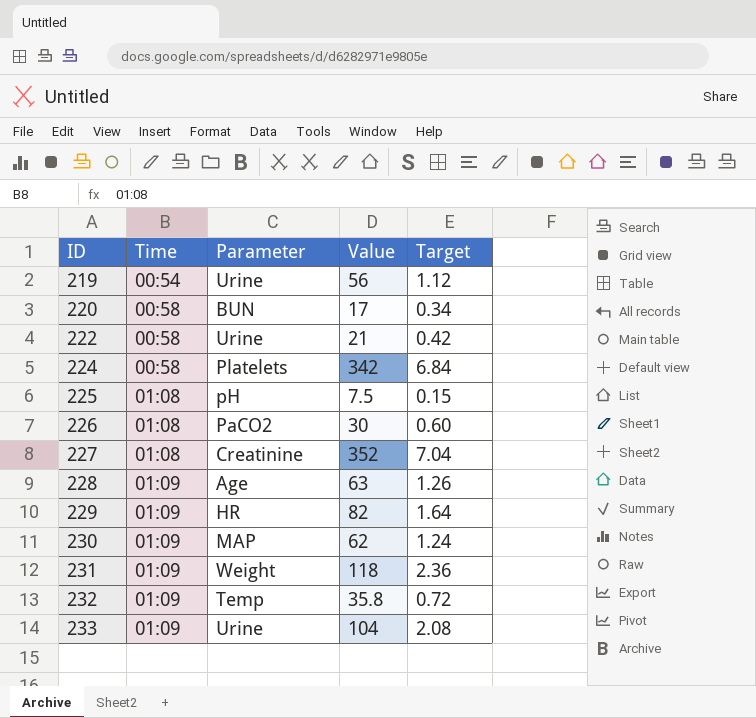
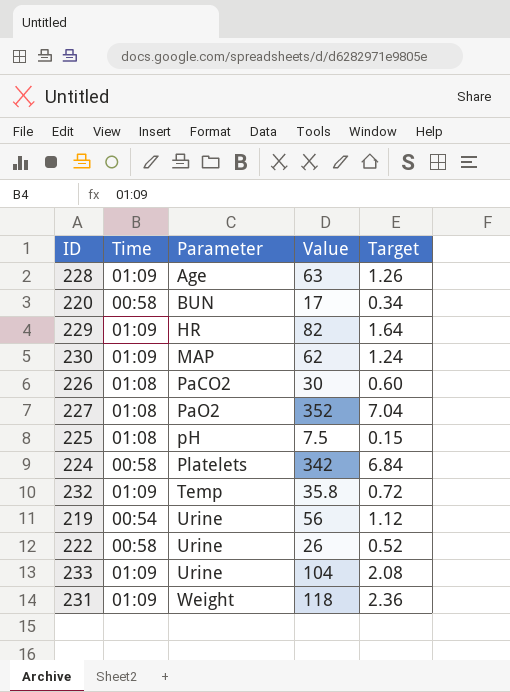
row order: ID ascending -> Parameter ascending
227 | Parameter: Creatinine -> PaO2
222 | Value: 21 -> 26
222 | Target: 0.42 -> 0.52

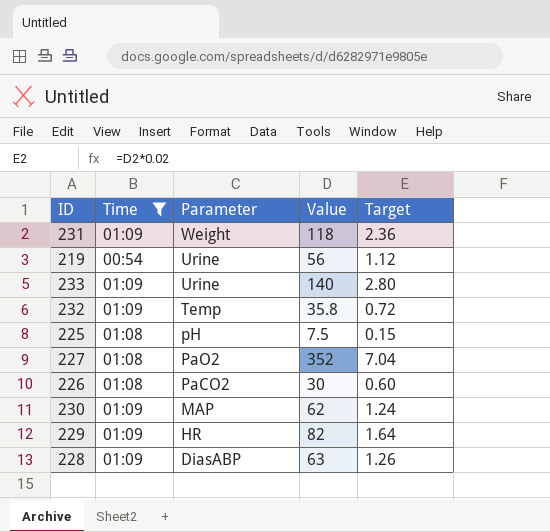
filter: none -> Time != 00:58
row order: Parameter ascending -> Parameter descending
233 | Value: 104 -> 140
233 | Target: 2.08 -> 2.80
228 | Parameter: Age -> DiasABP

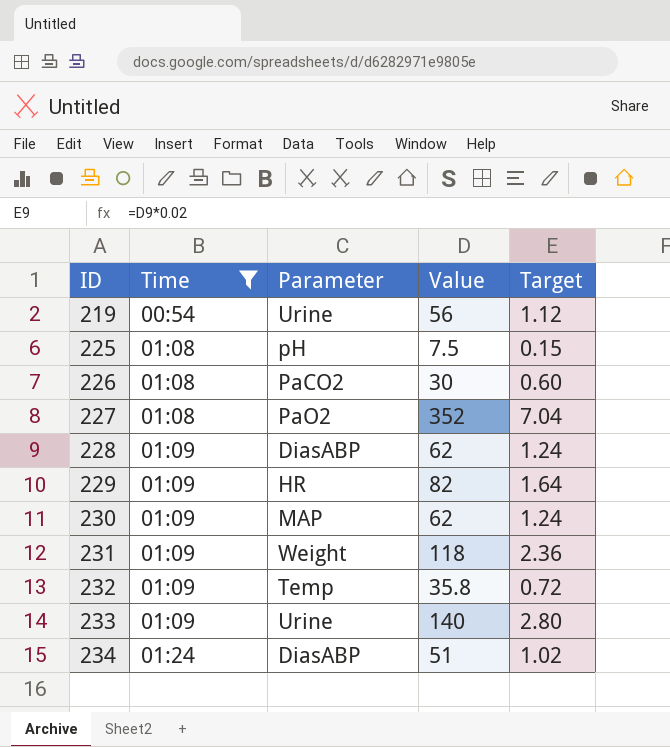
row order: Parameter descending -> ID ascending
228 | Value: 63 -> 62
228 | Target: 1.26 -> 1.24
row 234: none -> 01:24 | DiasABP | 51 | 1.02

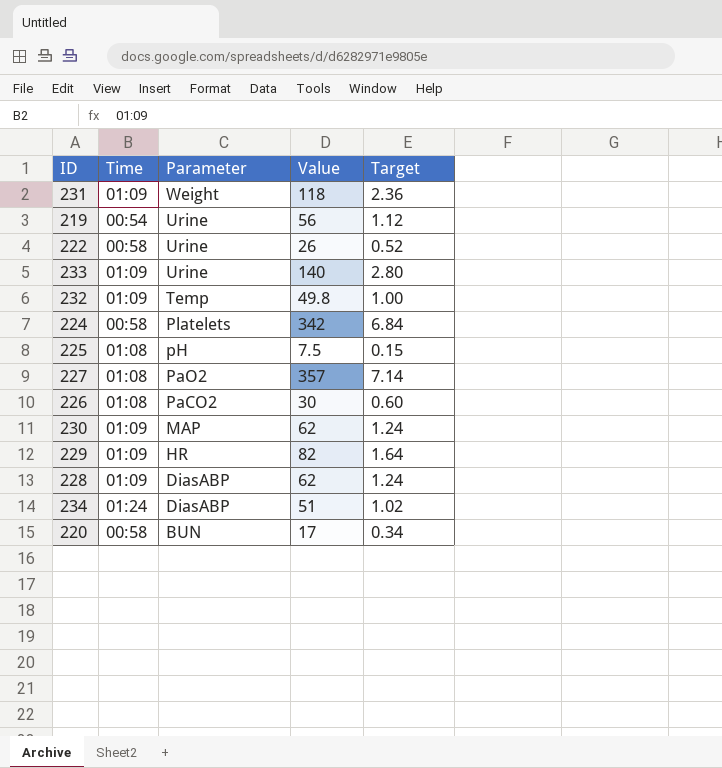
filter: Time != 00:58 -> none
row order: ID ascending -> Parameter descending
232 | Value: 35.8 -> 49.8
232 | Target: 0.72 -> 1.00
227 | Value: 352 -> 357
227 | Target: 7.04 -> 7.14

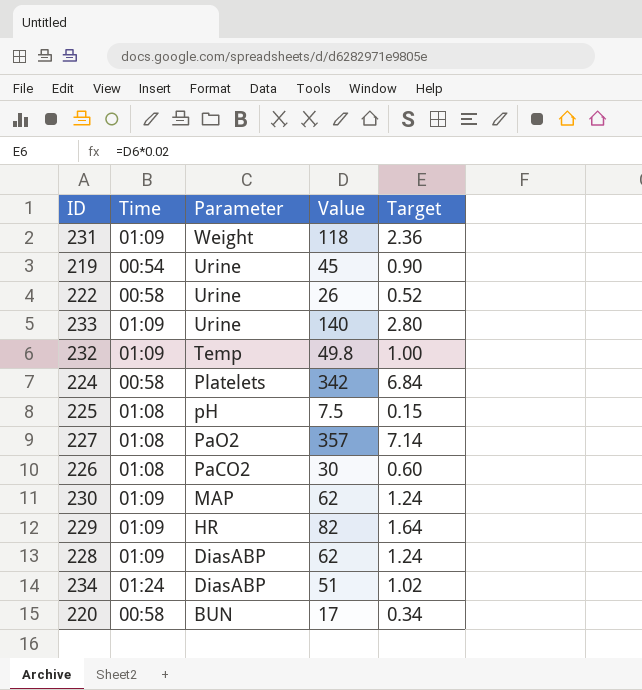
219 | Value: 56 -> 45
219 | Target: 1.12 -> 0.90

